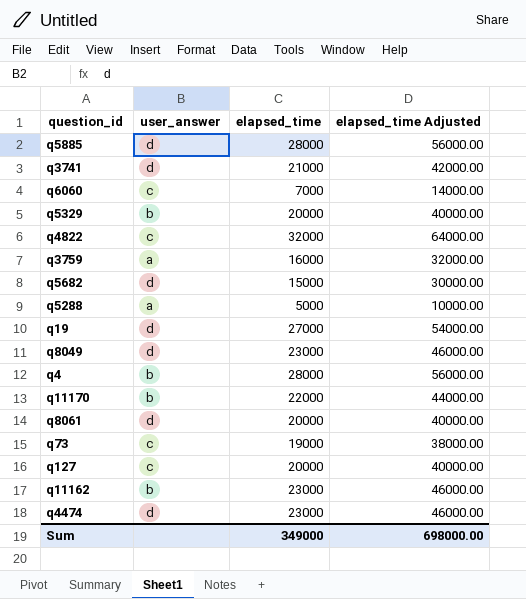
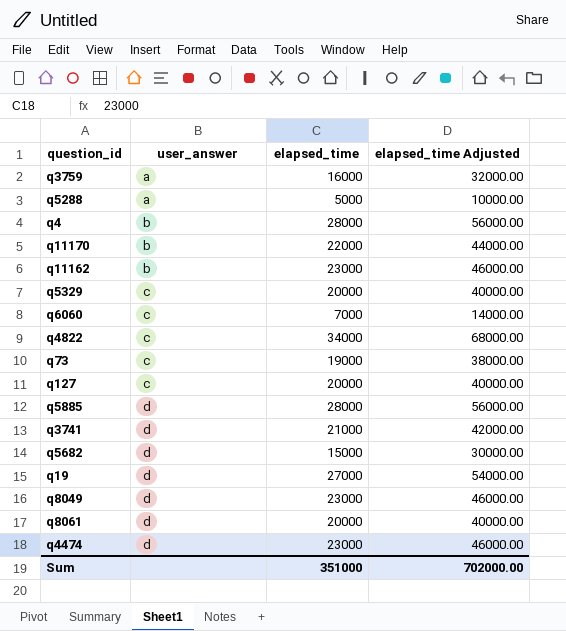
row order: none -> user_answer ascending
q5329 | user_answer: b -> c
q4822 | elapsed_time: 32000 -> 34000
q4822 | elapsed_time Adjusted: 64000.00 -> 68000.00
Sum | elapsed_time: 349000 -> 351000
Sum | elapsed_time Adjusted: 698000.00 -> 702000.00

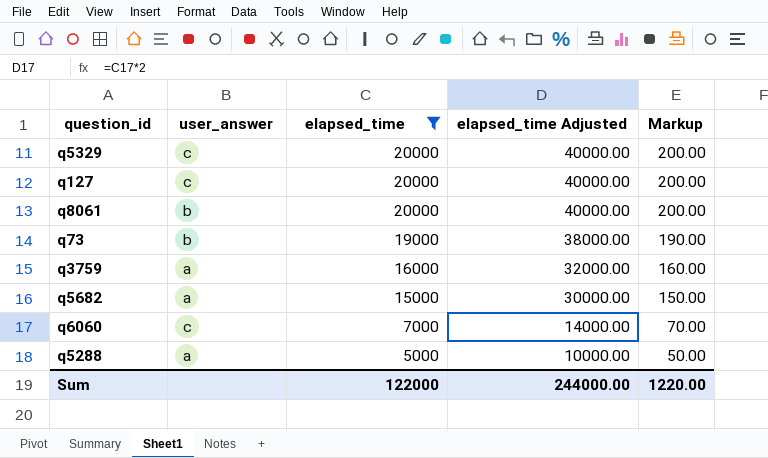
filter: none -> elapsed_time <= 20000
row order: user_answer ascending -> elapsed_time descending
column Markup | formula: none -> [elapsed_time] * 0.01
q8061 | user_answer: d -> b
q73 | user_answer: c -> b
q5682 | user_answer: d -> a
Sum | elapsed_time: 351000 -> 122000
Sum | elapsed_time Adjusted: 702000.00 -> 244000.00

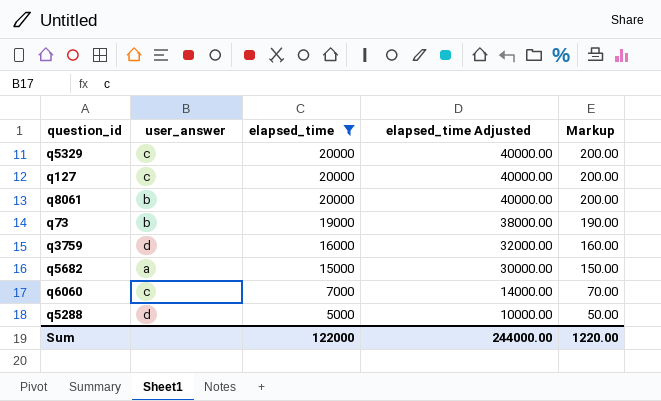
q3759 | user_answer: a -> d
q5288 | user_answer: a -> d

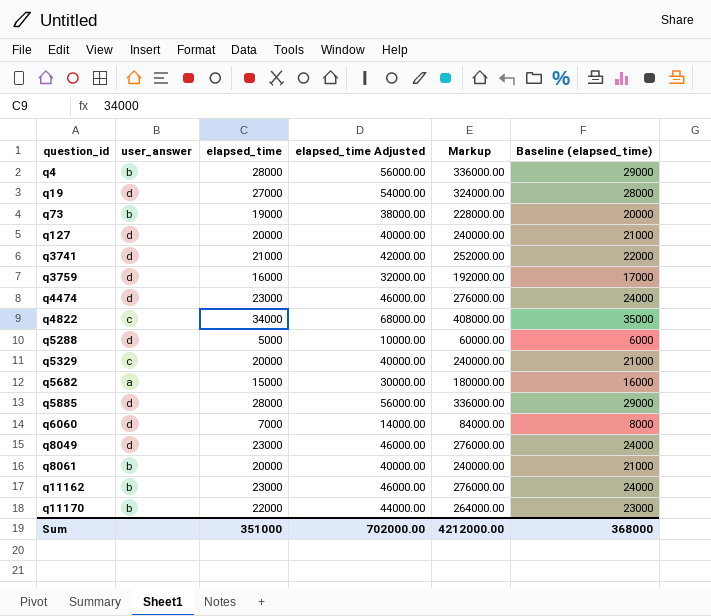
filter: elapsed_time <= 20000 -> none
row order: elapsed_time descending -> question_id ascending
column Markup | formula: [elapsed_time] * 0.01 -> [elapsed_time] * 12
column Baseline (elapsed_time) | formula: none -> [elapsed_time] + 1000
q127 | user_answer: c -> d
q6060 | user_answer: c -> d
Sum | elapsed_time: 122000 -> 351000
Sum | elapsed_time Adjusted: 244000.00 -> 702000.00
Sum | Markup: 1220.00 -> 4212000.00

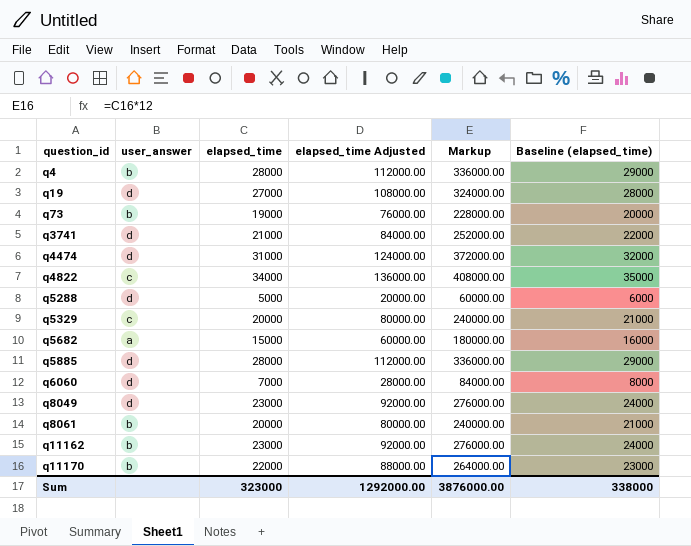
column elapsed_time Adjusted | formula: [elapsed_time] * 2 -> [elapsed_time] * 4
row q127: d | 20000 | 40000.00 | 240000.00 | 21000 -> none
row q3759: d | 16000 | 32000.00 | 192000.00 | 17000 -> none
q4474 | elapsed_time: 23000 -> 31000
q4474 | Markup: 276000.00 -> 372000.00
q4474 | Baseline (elapsed_time): 24000 -> 32000
Sum | elapsed_time: 351000 -> 323000
Sum | elapsed_time Adjusted: 702000.00 -> 1292000.00
Sum | Markup: 4212000.00 -> 3876000.00
Sum | Baseline (elapsed_time): 368000 -> 338000

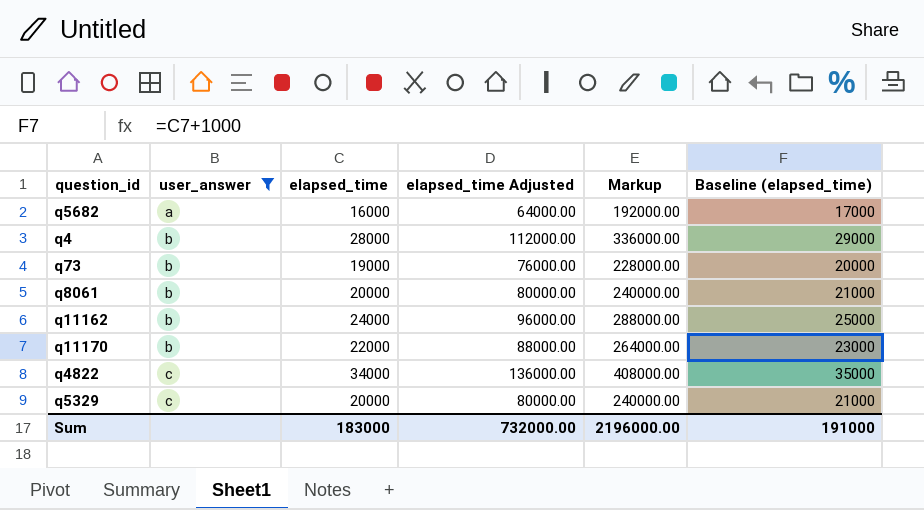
filter: none -> user_answer != d
row order: question_id ascending -> user_answer ascending
q5682 | elapsed_time: 15000 -> 16000
q5682 | elapsed_time Adjusted: 60000.00 -> 64000.00
q5682 | Markup: 180000.00 -> 192000.00
q5682 | Baseline (elapsed_time): 16000 -> 17000
q11162 | elapsed_time: 23000 -> 24000
q11162 | elapsed_time Adjusted: 92000.00 -> 96000.00
q11162 | Markup: 276000.00 -> 288000.00
q11162 | Baseline (elapsed_time): 24000 -> 25000
Sum | elapsed_time: 323000 -> 183000
Sum | elapsed_time Adjusted: 1292000.00 -> 732000.00
Sum | Markup: 3876000.00 -> 2196000.00
Sum | Baseline (elapsed_time): 338000 -> 191000

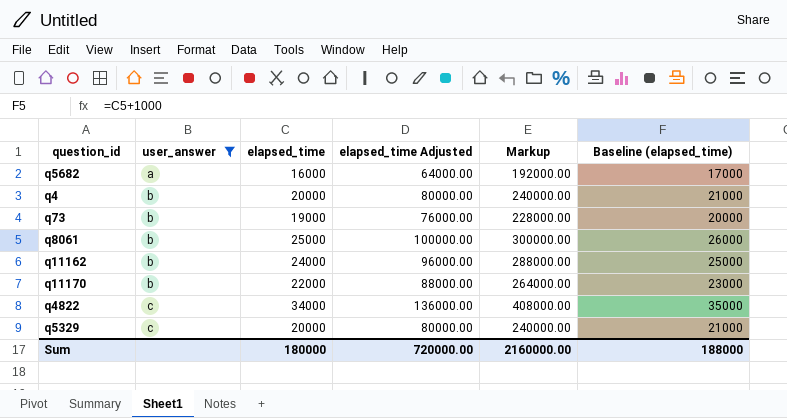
q4 | elapsed_time: 28000 -> 20000
q4 | elapsed_time Adjusted: 112000.00 -> 80000.00
q4 | Markup: 336000.00 -> 240000.00
q4 | Baseline (elapsed_time): 29000 -> 21000
q8061 | elapsed_time: 20000 -> 25000
q8061 | elapsed_time Adjusted: 80000.00 -> 100000.00
q8061 | Markup: 240000.00 -> 300000.00
q8061 | Baseline (elapsed_time): 21000 -> 26000
Sum | elapsed_time: 183000 -> 180000
Sum | elapsed_time Adjusted: 732000.00 -> 720000.00
Sum | Markup: 2196000.00 -> 2160000.00
Sum | Baseline (elapsed_time): 191000 -> 188000

